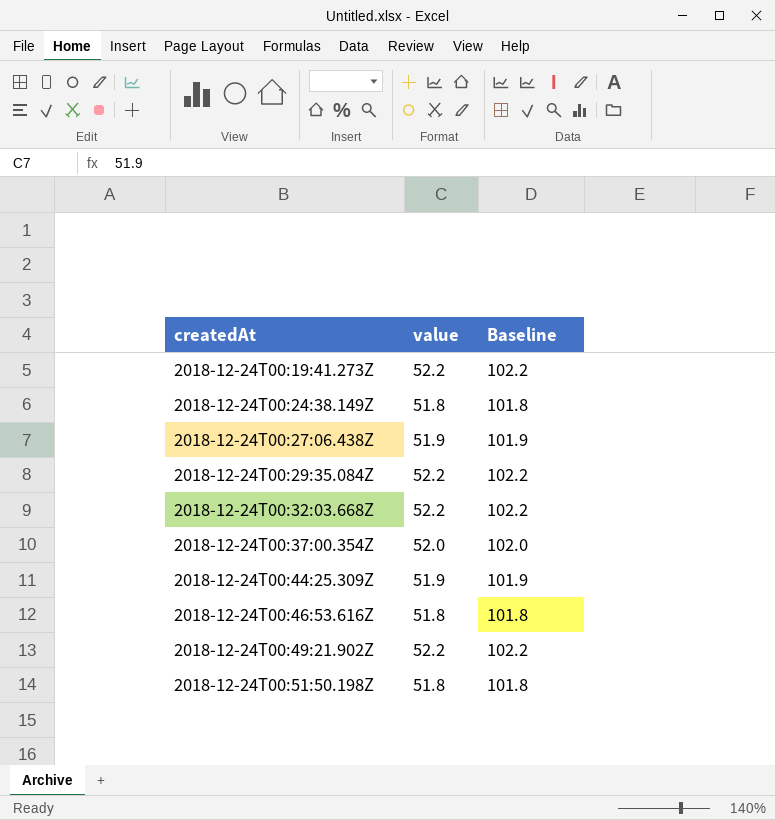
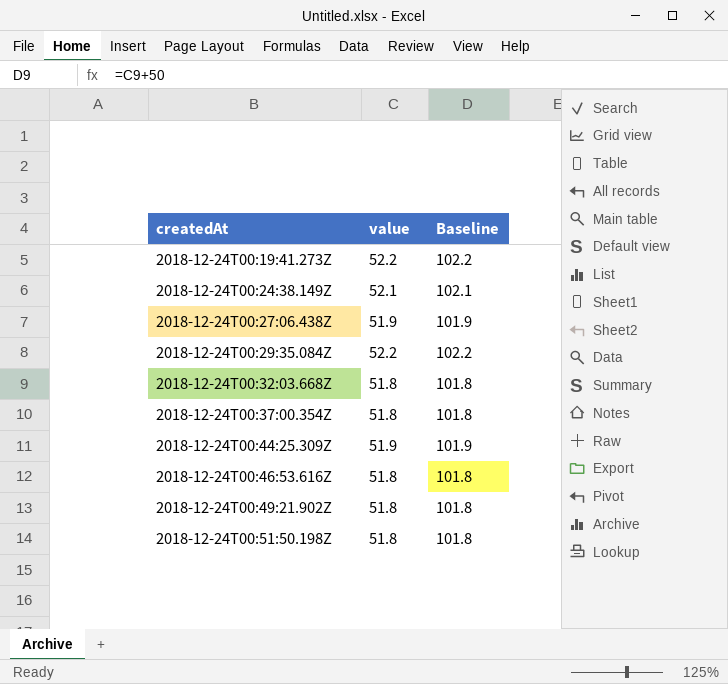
2018-12-24T00:24:38.149Z | value: 51.8 -> 52.1
2018-12-24T00:24:38.149Z | Baseline: 101.8 -> 102.1
2018-12-24T00:32:03.668Z | value: 52.2 -> 51.8
2018-12-24T00:32:03.668Z | Baseline: 102.2 -> 101.8
2018-12-24T00:37:00.354Z | value: 52.0 -> 51.8
2018-12-24T00:37:00.354Z | Baseline: 102.0 -> 101.8
2018-12-24T00:49:21.902Z | value: 52.2 -> 51.8
2018-12-24T00:49:21.902Z | Baseline: 102.2 -> 101.8

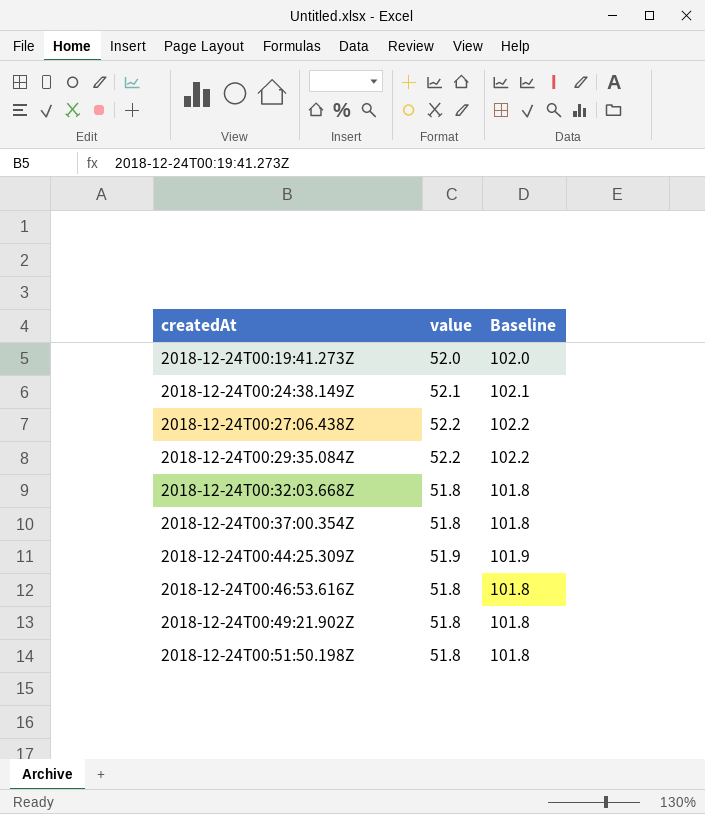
2018-12-24T00:19:41.273Z | value: 52.2 -> 52.0
2018-12-24T00:19:41.273Z | Baseline: 102.2 -> 102.0
2018-12-24T00:27:06.438Z | value: 51.9 -> 52.2
2018-12-24T00:27:06.438Z | Baseline: 101.9 -> 102.2

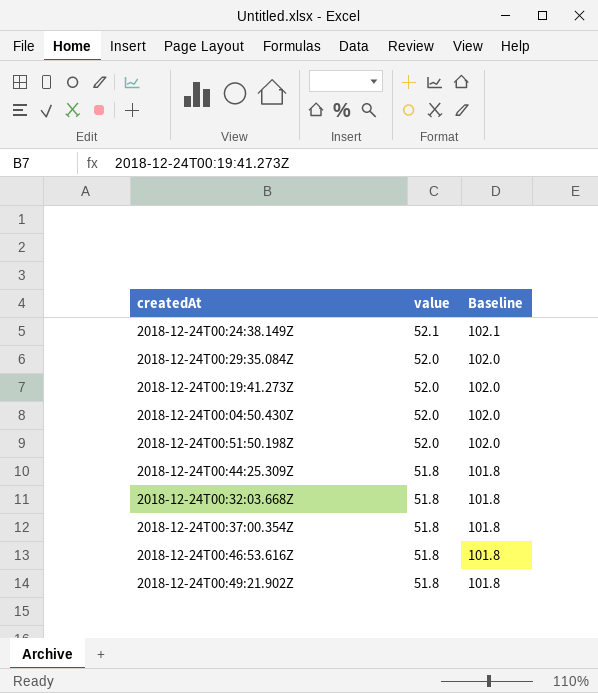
row order: createdAt ascending -> value descending
row 2018-12-24T00:27:06.438Z: 52.2 | 102.2 -> none
2018-12-24T00:29:35.084Z | value: 52.2 -> 52.0
2018-12-24T00:29:35.084Z | Baseline: 102.2 -> 102.0
row 2018-12-24T00:04:50.430Z: none -> 52.0 | 102.0
2018-12-24T00:51:50.198Z | value: 51.8 -> 52.0
2018-12-24T00:51:50.198Z | Baseline: 101.8 -> 102.0
2018-12-24T00:44:25.309Z | value: 51.9 -> 51.8
2018-12-24T00:44:25.309Z | Baseline: 101.9 -> 101.8

